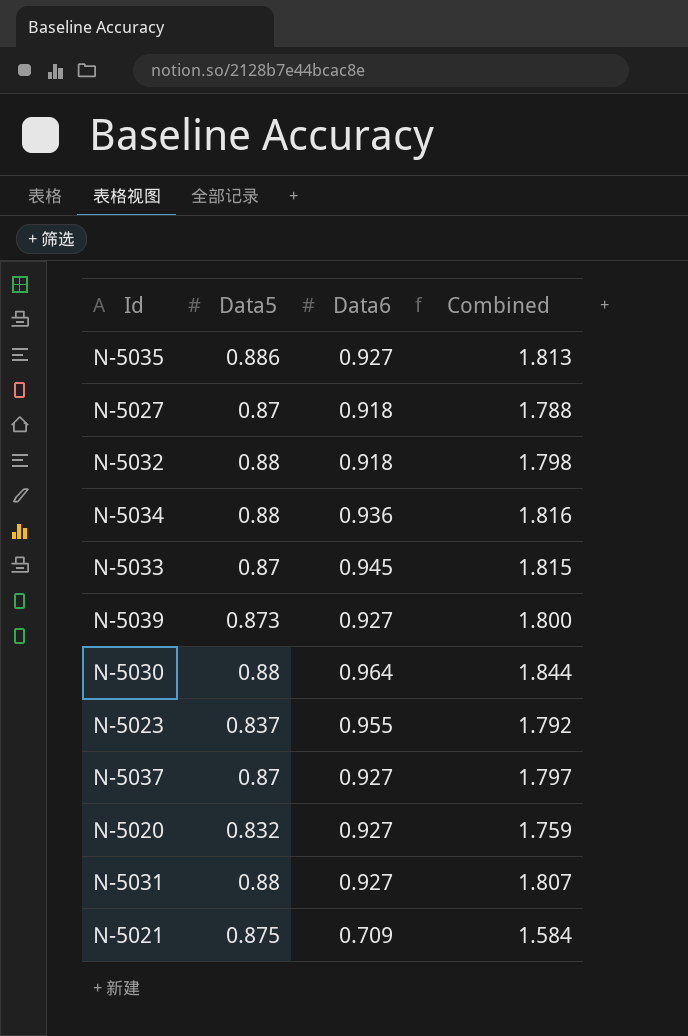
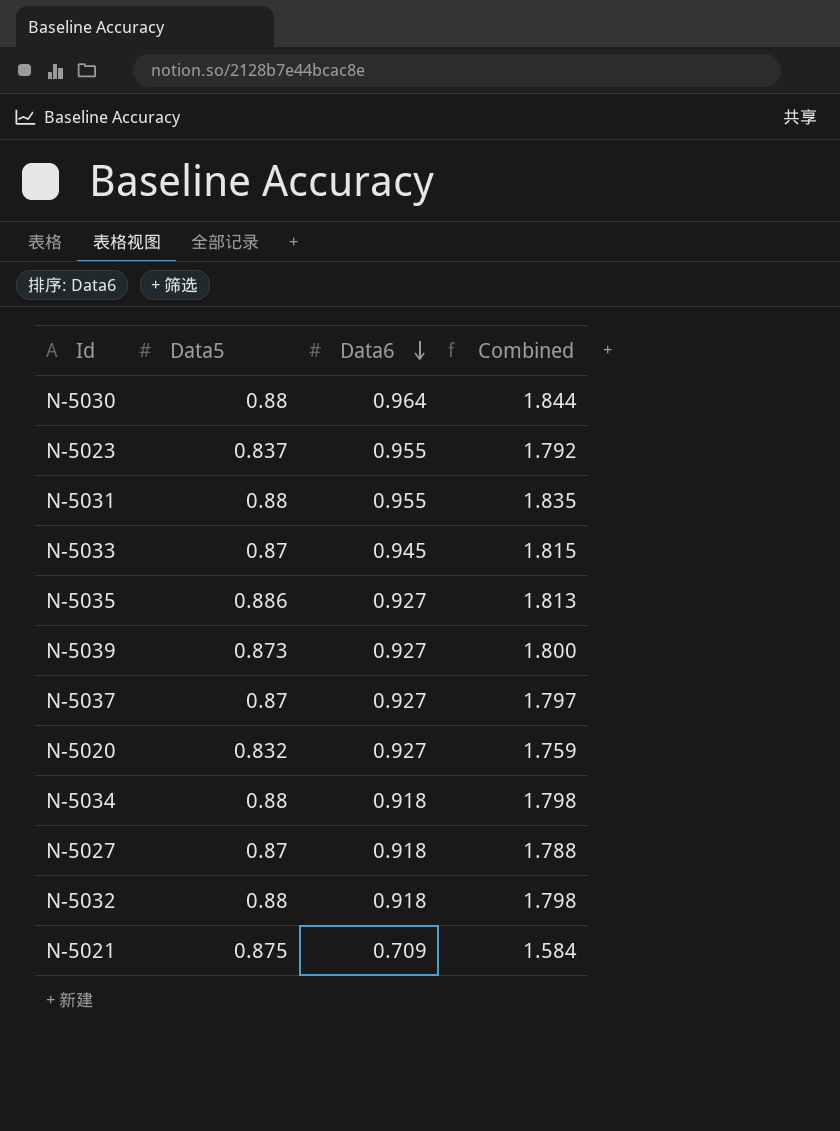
row order: none -> Data6 descending
N-5031 | Data6: 0.927 -> 0.955
N-5031 | Combined: 1.807 -> 1.835
N-5034 | Data6: 0.936 -> 0.918
N-5034 | Combined: 1.816 -> 1.798

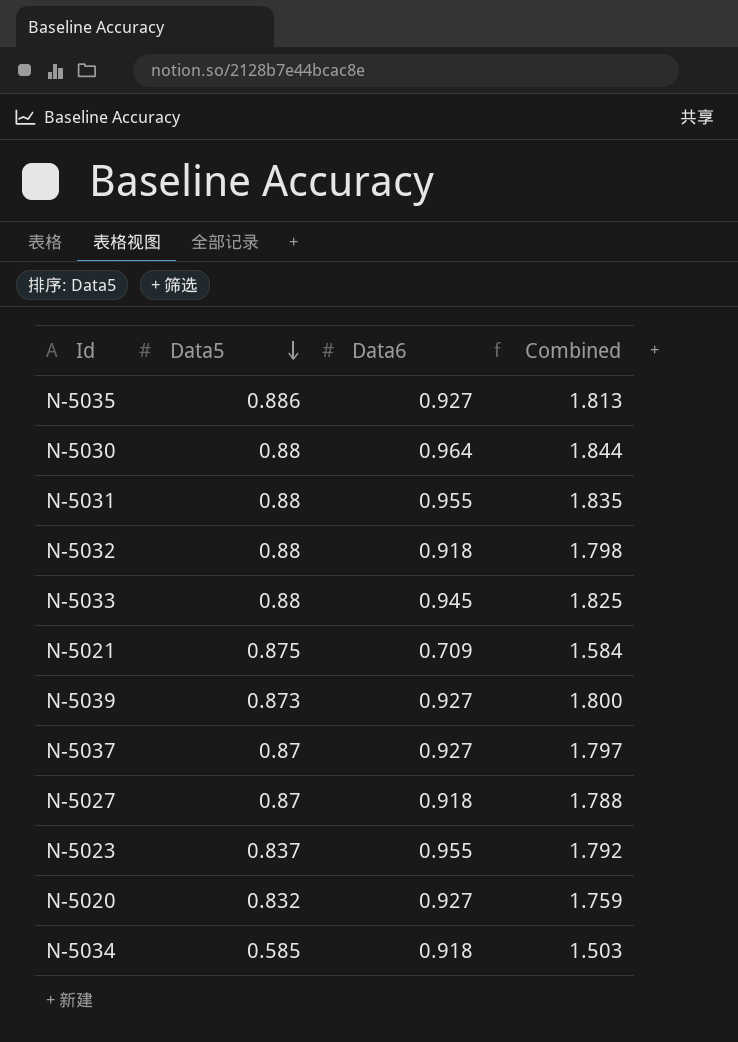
row order: Data6 descending -> Data5 descending
N-5033 | Data5: 0.87 -> 0.88
N-5033 | Combined: 1.815 -> 1.825
N-5034 | Data5: 0.88 -> 0.585
N-5034 | Combined: 1.798 -> 1.503

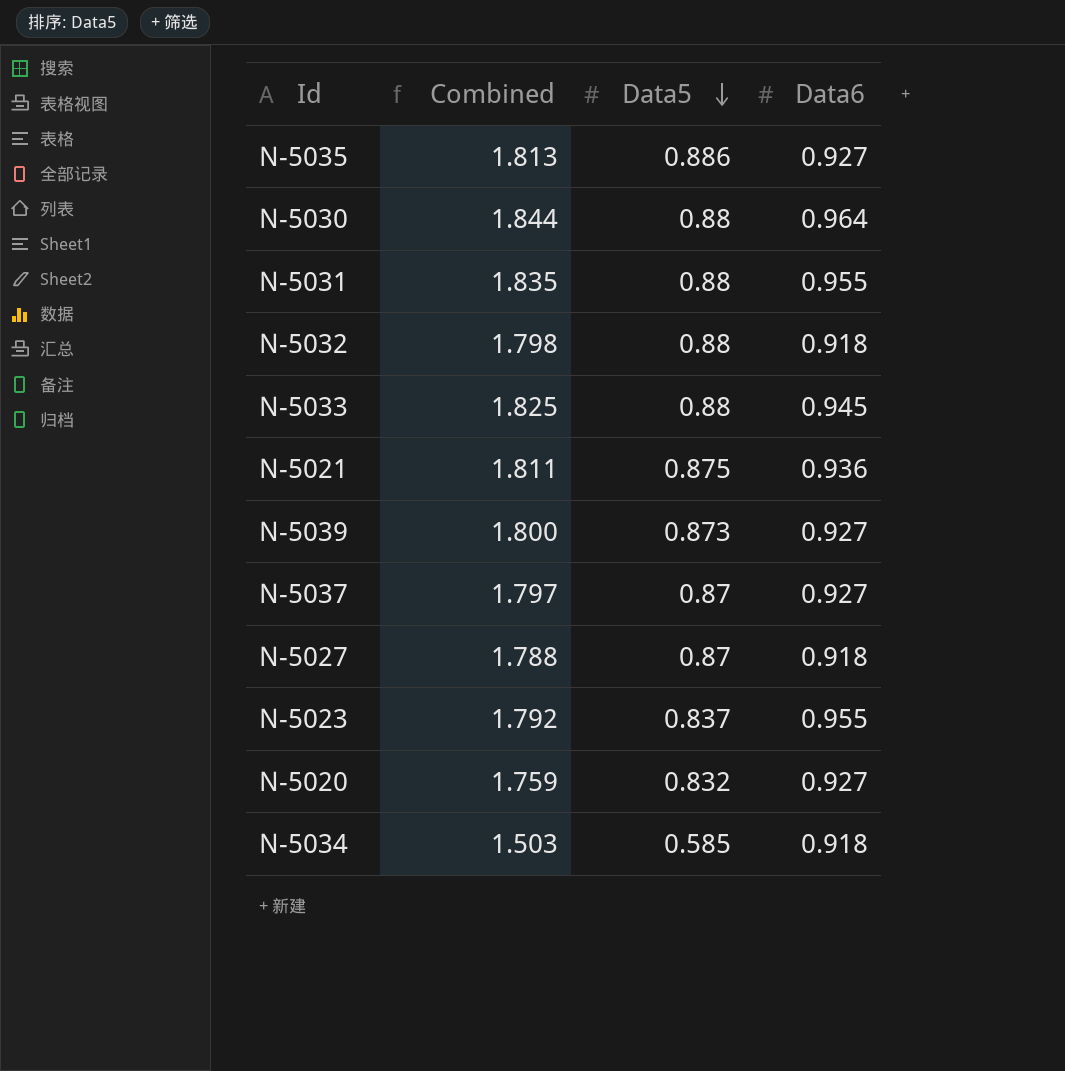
column Combined | position: 4 -> 2
N-5021 | Combined: 1.584 -> 1.811
N-5021 | Data6: 0.709 -> 0.936

